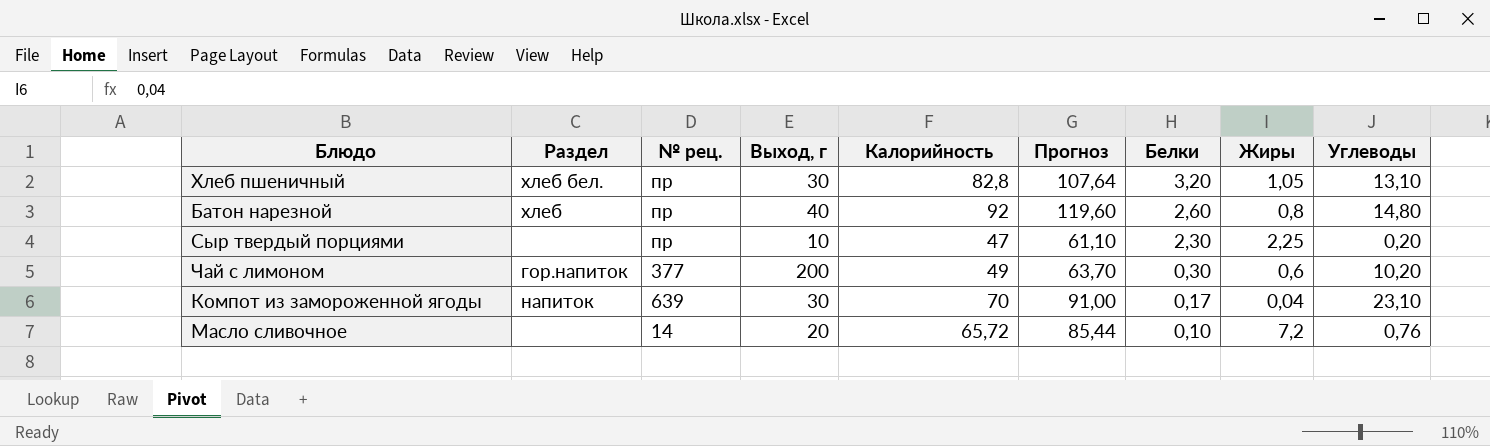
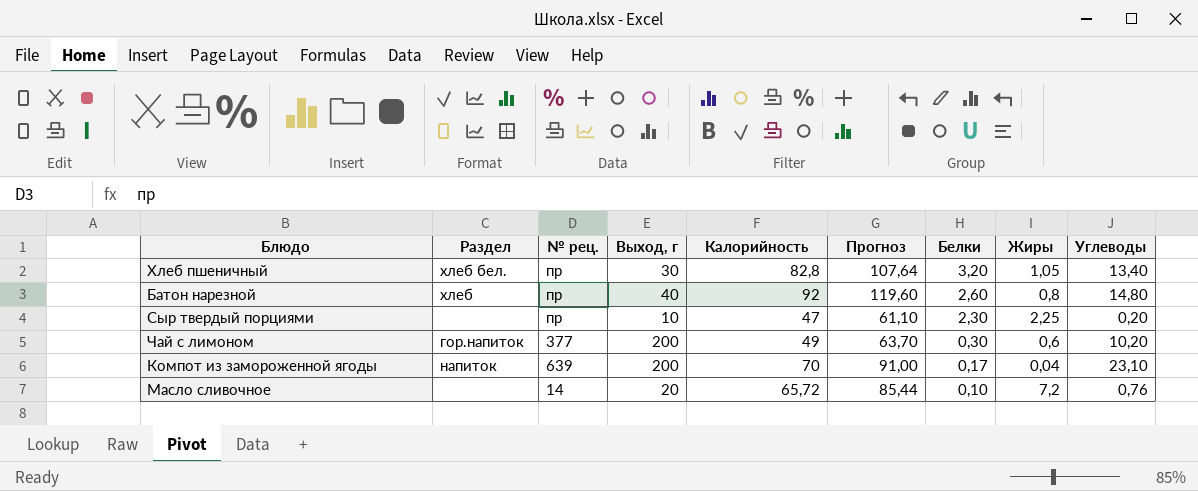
Хлеб пшеничный | Углеводы: 13,10 -> 13,40
Компот из замороженной ягоды | Выход, г: 30 -> 200

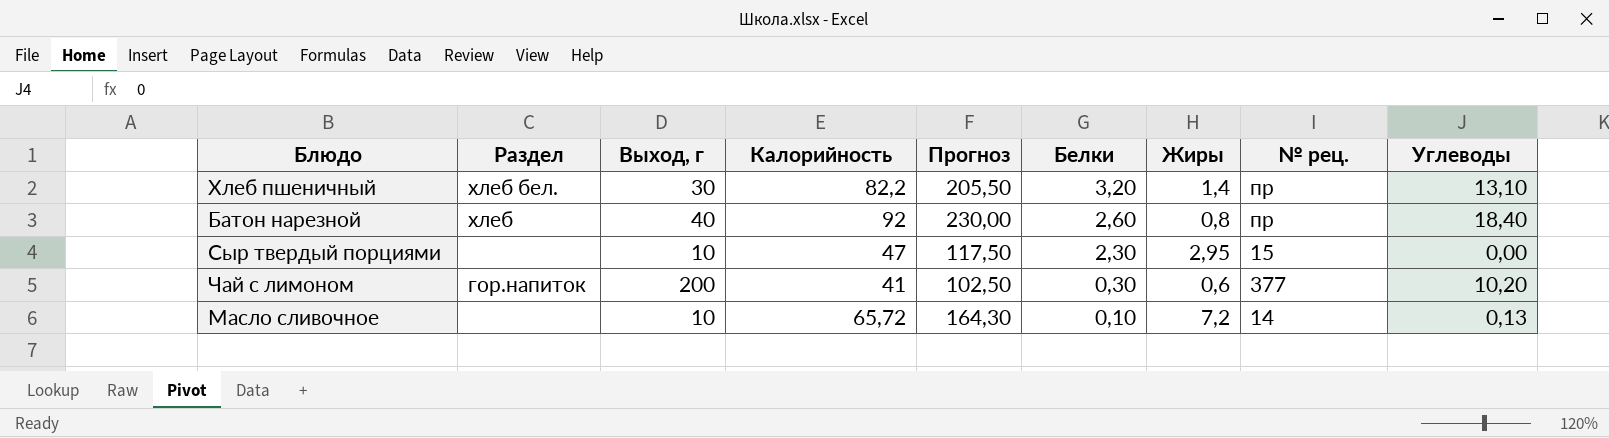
column Прогноз | formula: [Калорийность] * 1,3 -> [Калорийность] * 2,5
column № рец. | position: 3 -> 8
row Компот из замороженной ягоды: напиток | 639 | 200 | 70 | 91,00 | 0,17 | 0,04 | 23,10 -> none
Хлеб пшеничный | Калорийность: 82,8 -> 82,2
Хлеб пшеничный | Жиры: 1,05 -> 1,4
Хлеб пшеничный | Углеводы: 13,40 -> 13,10
Батон нарезной | Углеводы: 14,80 -> 18,40
Сыр твердый порциями | Жиры: 2,25 -> 2,95
Сыр твердый порциями | № рец.: пр -> 15
Сыр твердый порциями | Углеводы: 0,20 -> 0,00
Чай с лимоном | Калорийность: 49 -> 41
Масло сливочное | Выход, г: 20 -> 10
Масло сливочное | Углеводы: 0,76 -> 0,13

